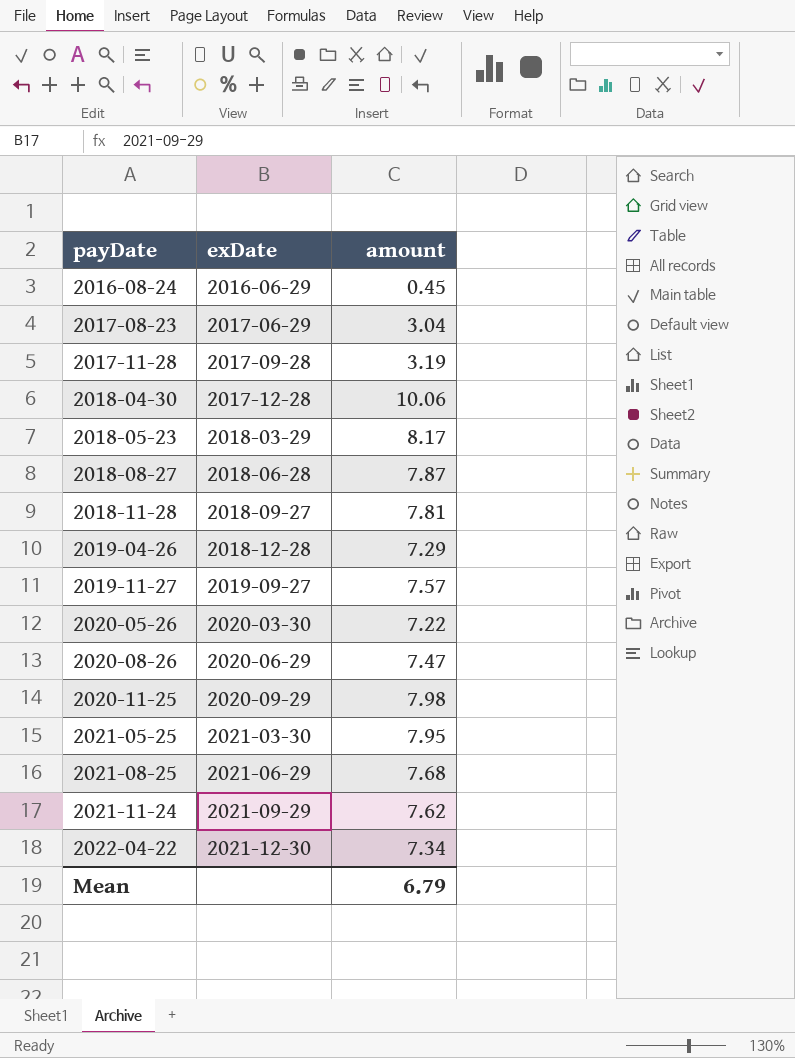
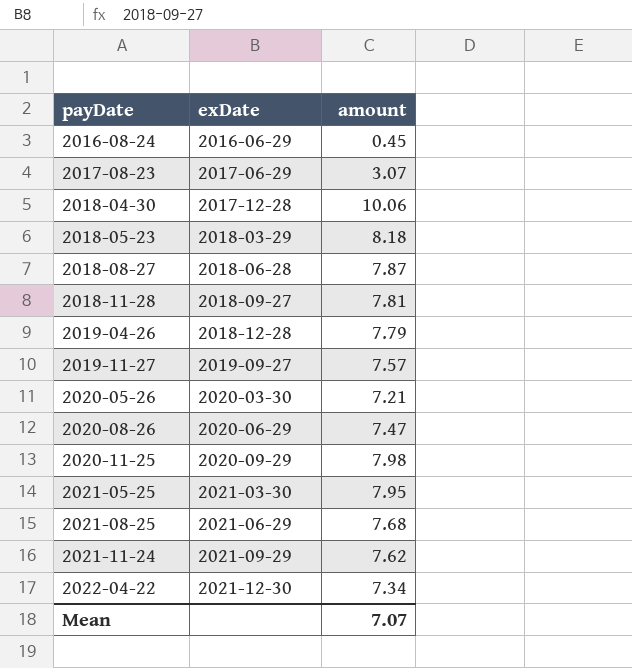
row 2017-11-28: 2017-09-28 | 3.19 -> none
2017-08-23 | amount: 3.04 -> 3.07
2018-05-23 | amount: 8.17 -> 8.18
2019-04-26 | amount: 7.29 -> 7.79
2020-05-26 | amount: 7.22 -> 7.21
Mean | amount: 6.79 -> 7.07

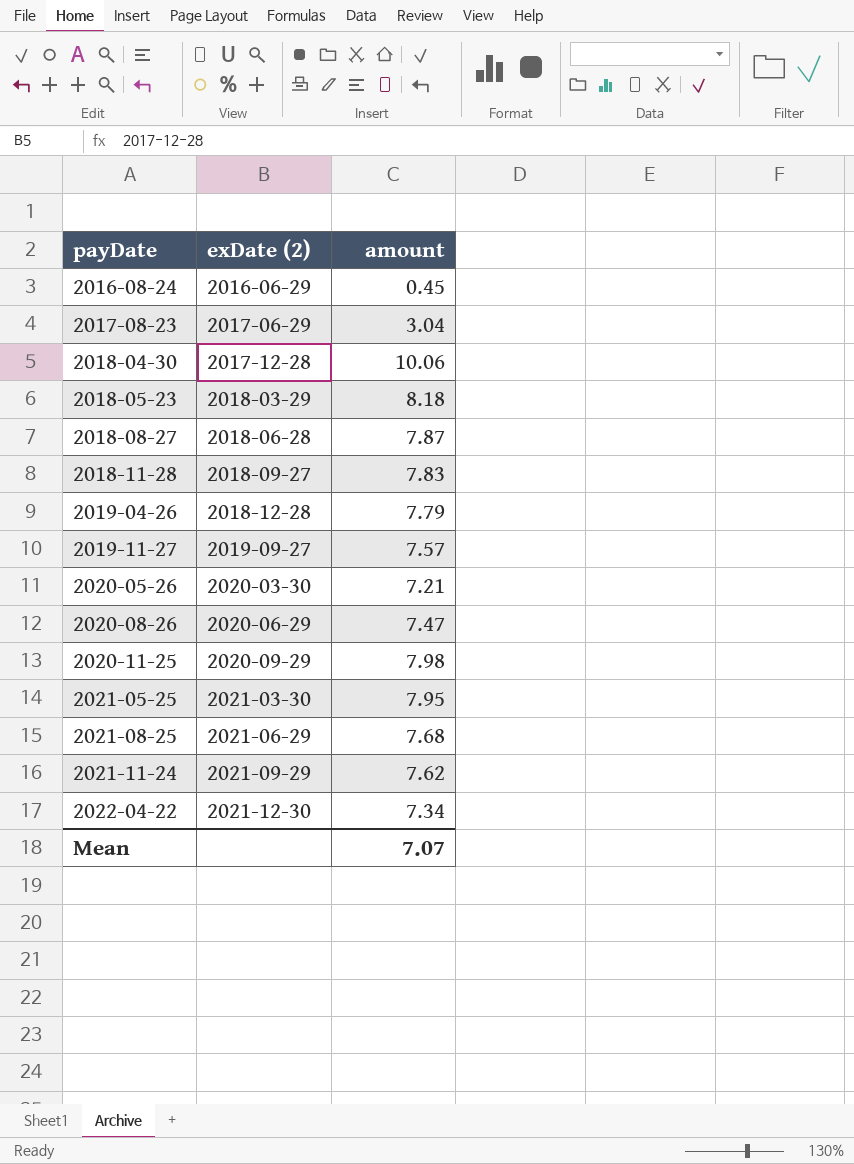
column name: exDate -> exDate (2)
2017-08-23 | amount: 3.07 -> 3.04
2018-11-28 | amount: 7.81 -> 7.83

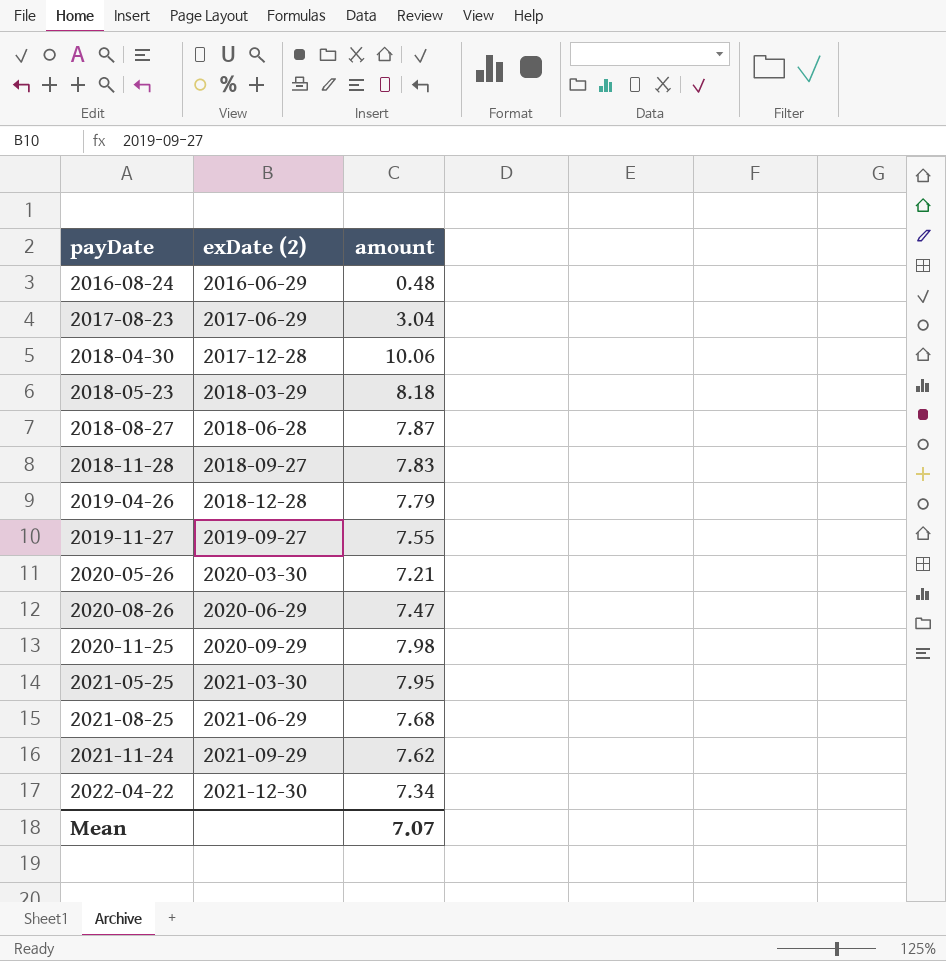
2016-08-24 | amount: 0.45 -> 0.48
2019-11-27 | amount: 7.57 -> 7.55

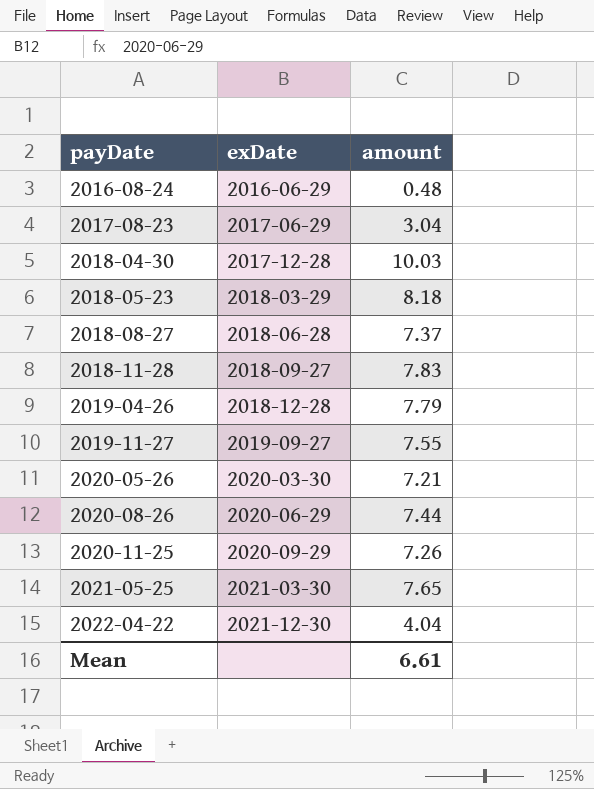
column name: exDate (2) -> exDate
row 2021-08-25: 2021-06-29 | 7.68 -> none
row 2021-11-24: 2021-09-29 | 7.62 -> none
2018-04-30 | amount: 10.06 -> 10.03
2018-08-27 | amount: 7.87 -> 7.37
2020-08-26 | amount: 7.47 -> 7.44
2020-11-25 | amount: 7.98 -> 7.26
2021-05-25 | amount: 7.95 -> 7.65
2022-04-22 | amount: 7.34 -> 4.04
Mean | amount: 7.07 -> 6.61

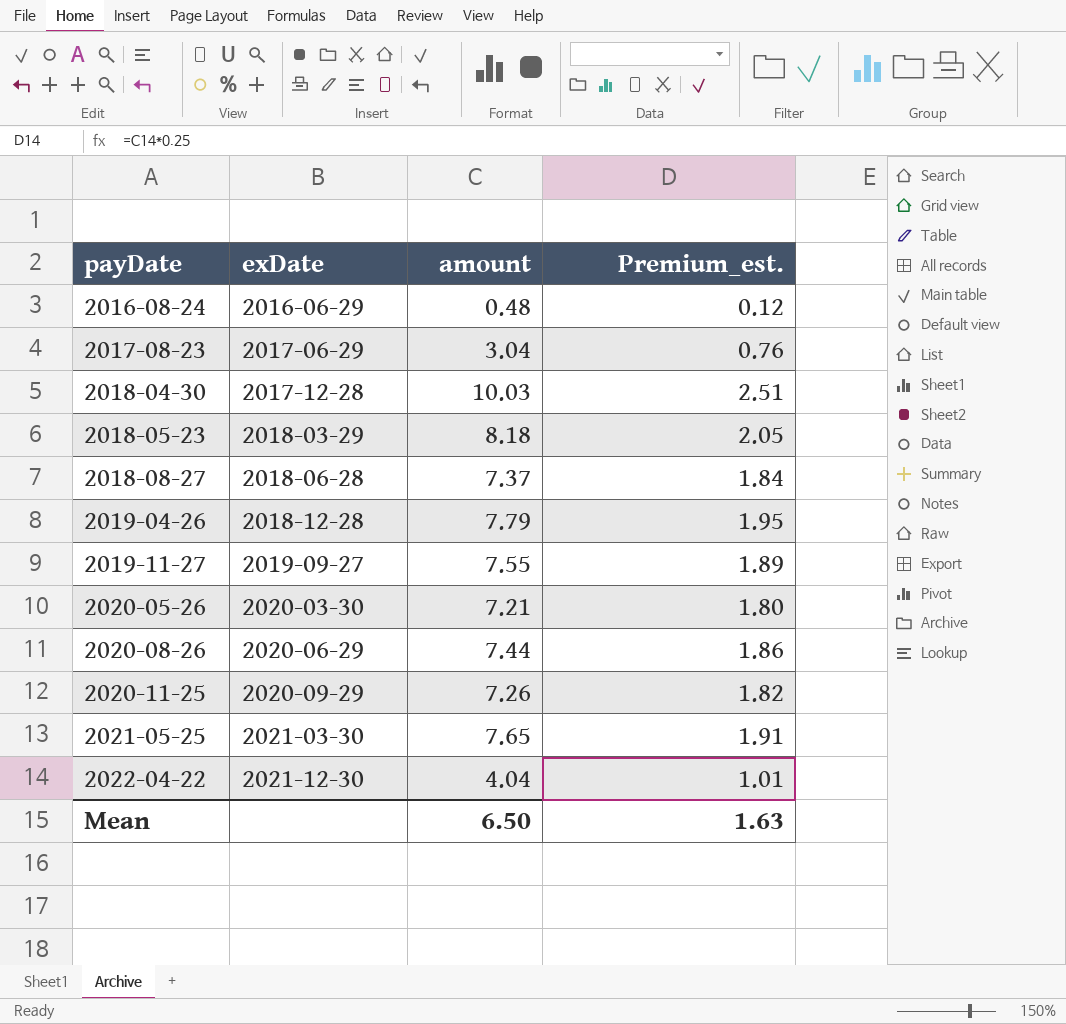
column Premium_est. | formula: none -> [amount] * 0.25
row 2018-11-28: 2018-09-27 | 7.83 -> none
Mean | amount: 6.61 -> 6.50

